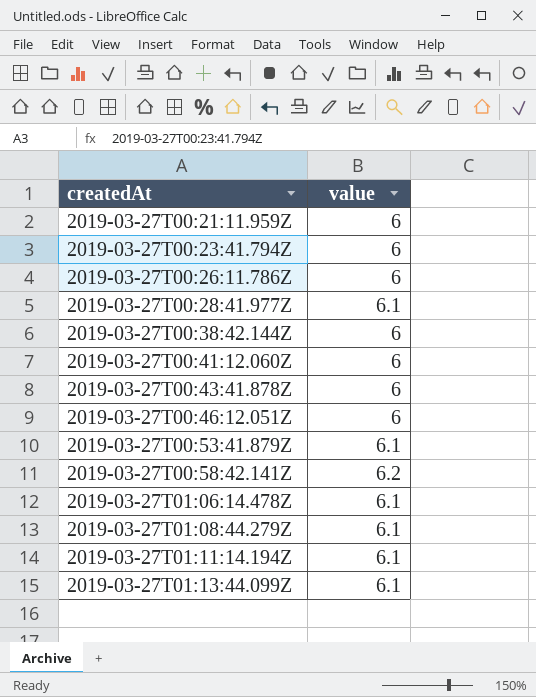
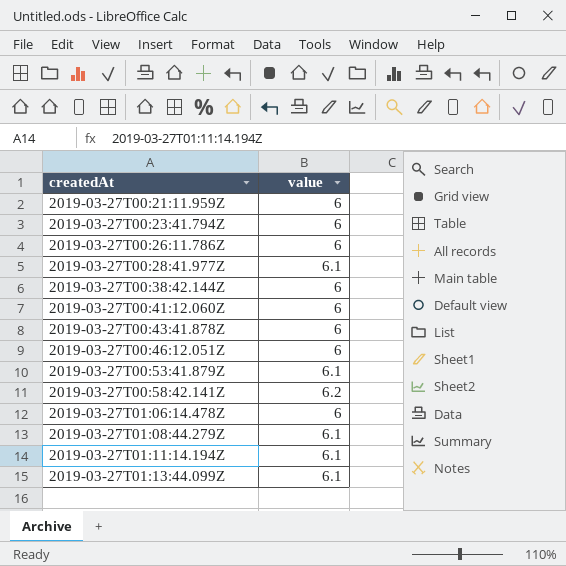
2019-03-27T01:06:14.478Z | value: 6.1 -> 6

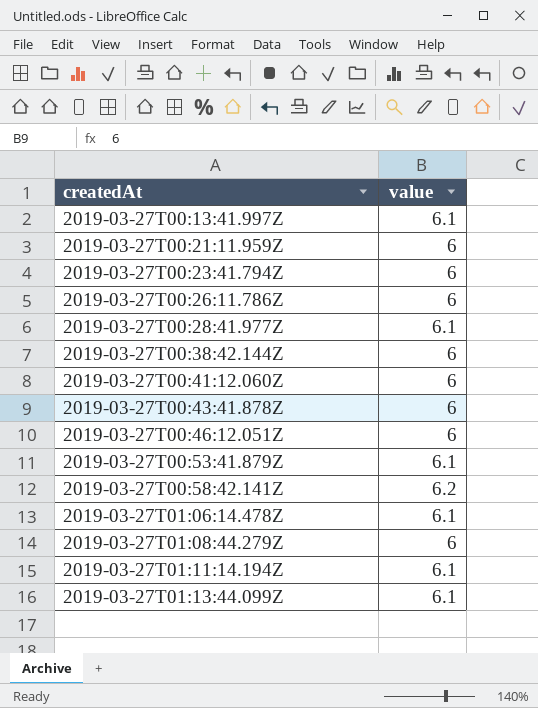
row 2019-03-27T00:13:41.997Z: none -> 6.1
2019-03-27T01:06:14.478Z | value: 6 -> 6.1
2019-03-27T01:08:44.279Z | value: 6.1 -> 6

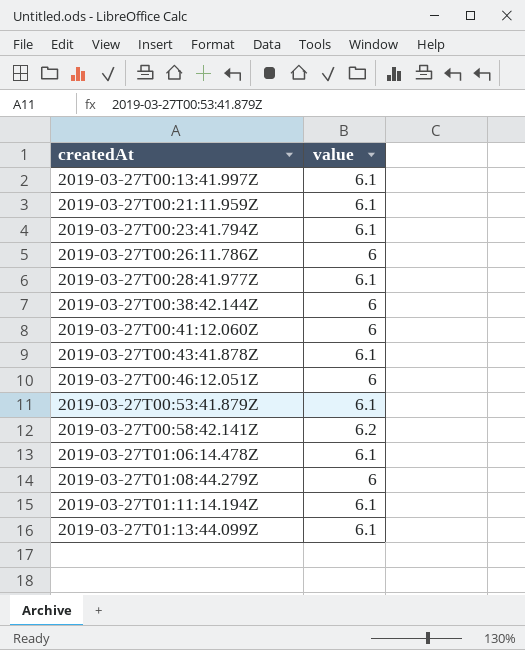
2019-03-27T00:21:11.959Z | value: 6 -> 6.1
2019-03-27T00:23:41.794Z | value: 6 -> 6.1
2019-03-27T00:43:41.878Z | value: 6 -> 6.1

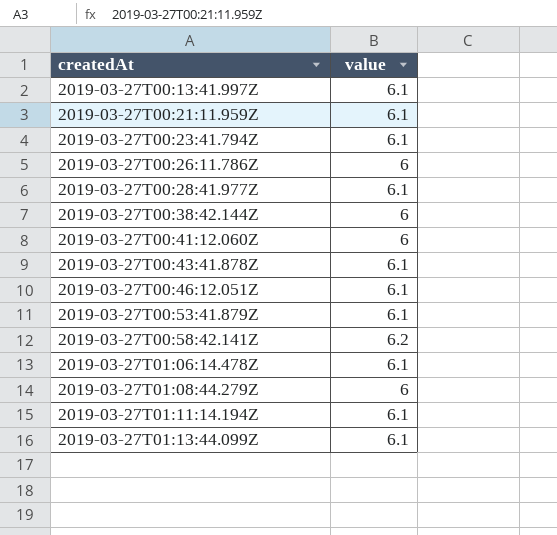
2019-03-27T00:46:12.051Z | value: 6 -> 6.1

